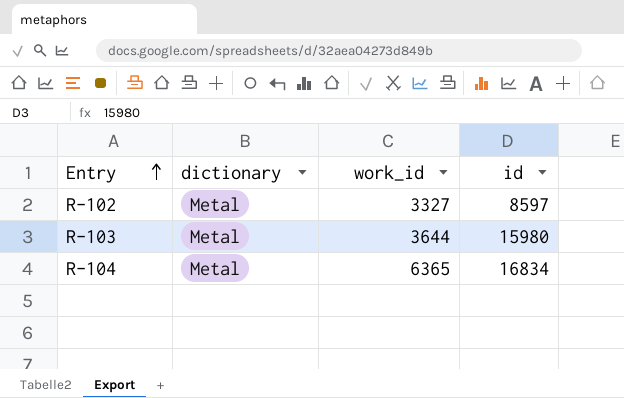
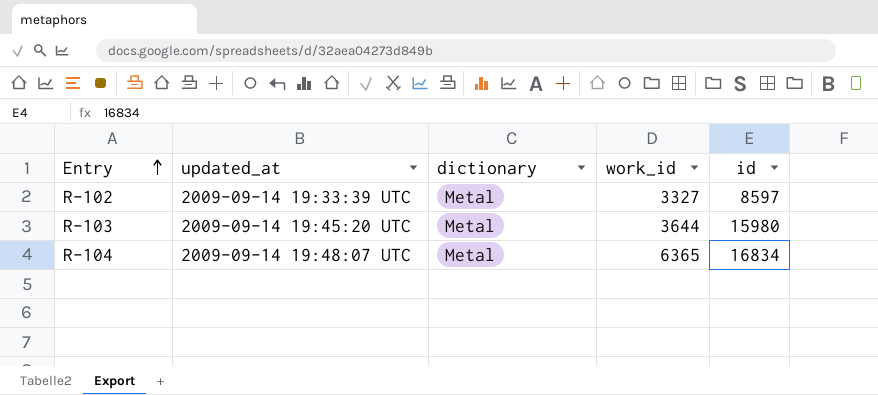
column updated_at | position: none -> 2

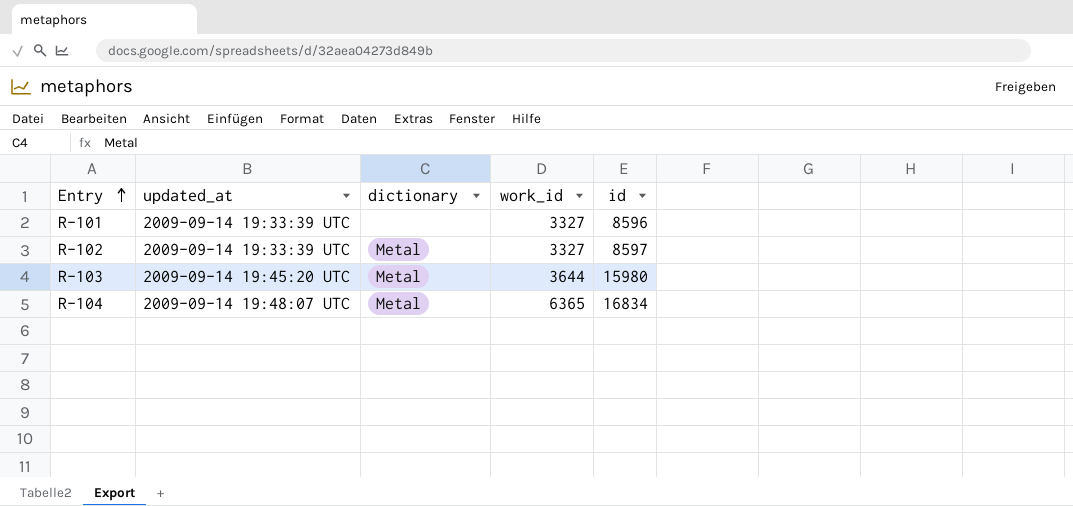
row R-101: none -> 2009-09-14 19:33:39 UTC | none | 3327 | 8596

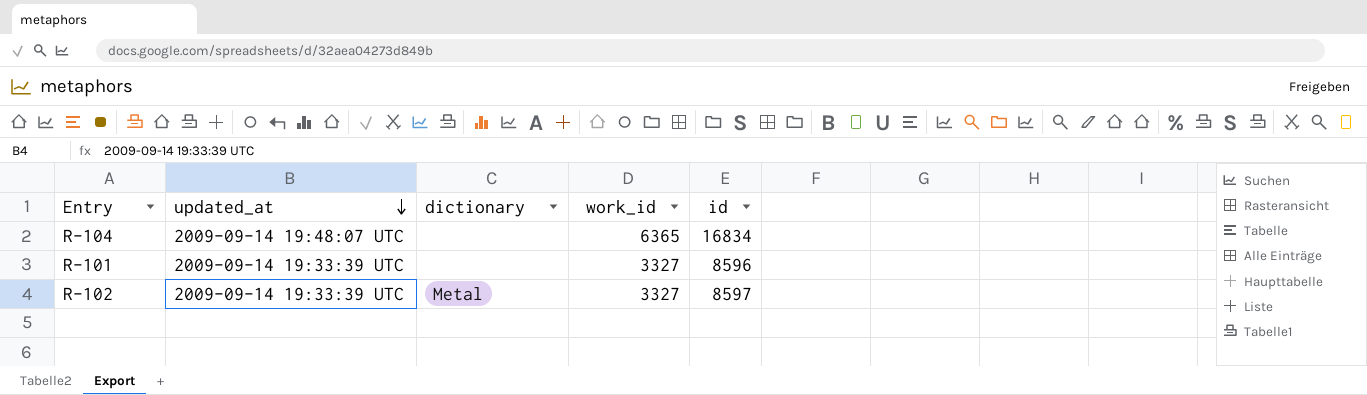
row order: Entry ascending -> updated_at descending
row R-103: 2009-09-14 19:45:20 UTC | Metal | 3644 | 15980 -> none
R-104 | dictionary: Metal -> none

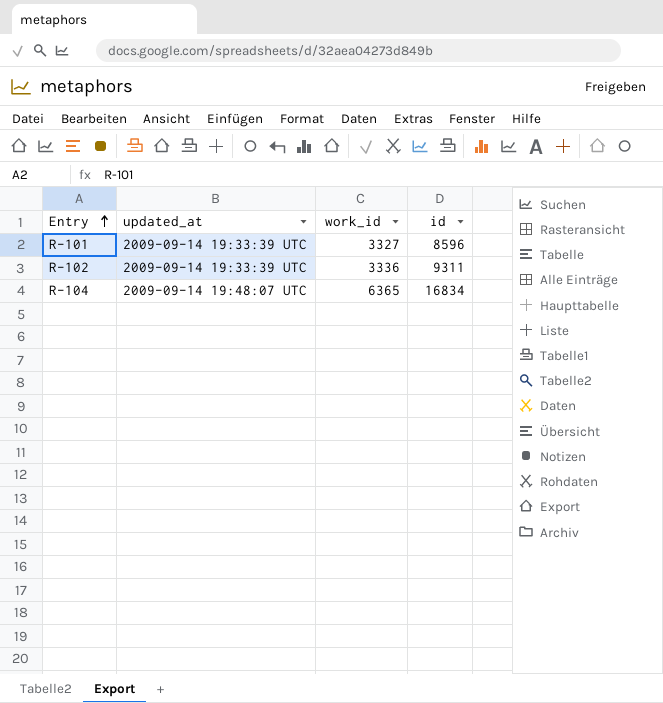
row order: updated_at descending -> Entry ascending
column dictionary | position: 3 -> none
R-102 | work_id: 3327 -> 3336
R-102 | id: 8597 -> 9311

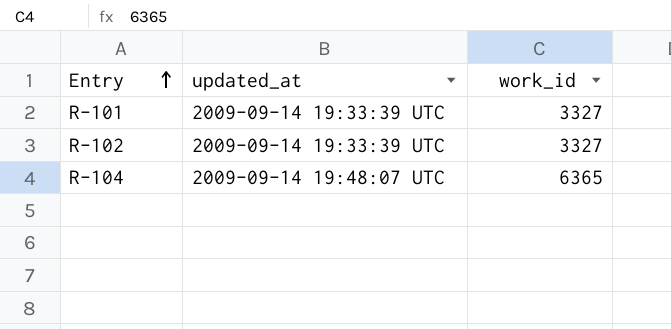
column id | position: 4 -> none
R-102 | work_id: 3336 -> 3327

